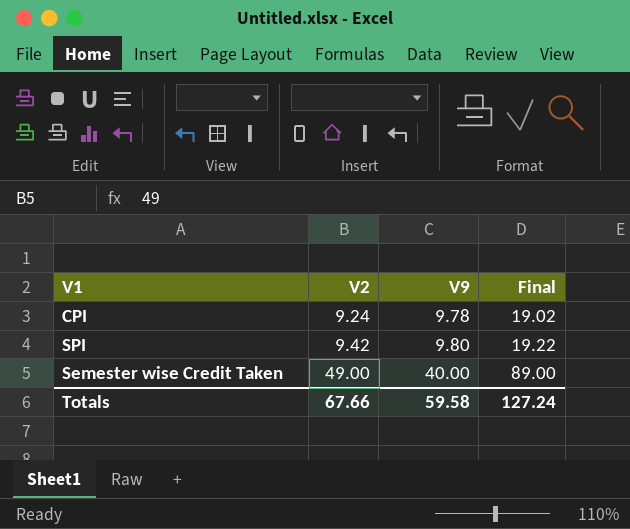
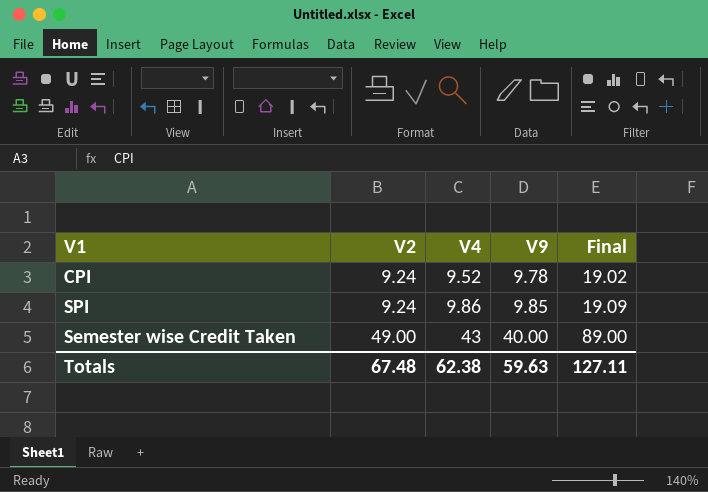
column V4 | position: none -> 3
SPI | V2: 9.42 -> 9.24
SPI | V9: 9.80 -> 9.85
SPI | Final: 19.22 -> 19.09
Totals | V2: 67.66 -> 67.48
Totals | V9: 59.58 -> 59.63
Totals | Final: 127.24 -> 127.11

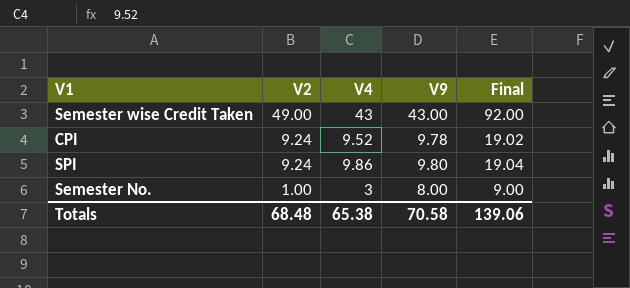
row order: V2 ascending -> V2 descending
Semester wise Credit Taken | V9: 40.00 -> 43.00
Semester wise Credit Taken | Final: 89.00 -> 92.00
SPI | V9: 9.85 -> 9.80
SPI | Final: 19.09 -> 19.04
row Semester No.: none -> 1.00 | 3 | 8.00 | 9.00
Totals | V2: 67.48 -> 68.48
Totals | V4: 62.38 -> 65.38
Totals | V9: 59.63 -> 70.58
Totals | Final: 127.11 -> 139.06

